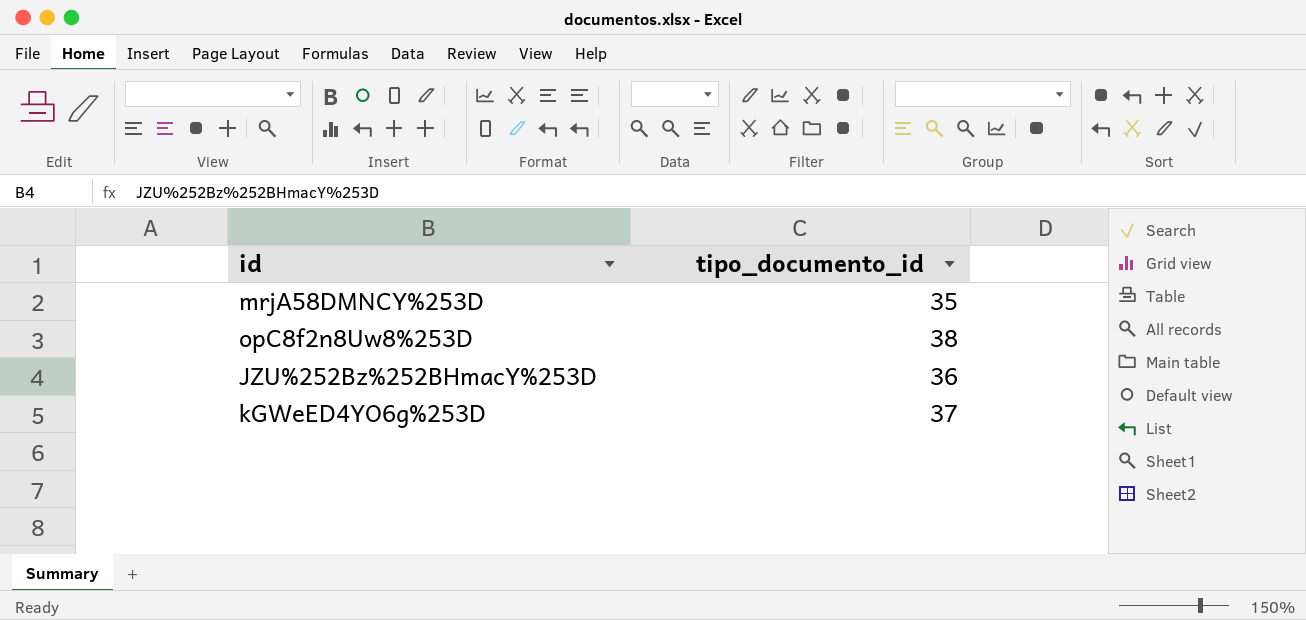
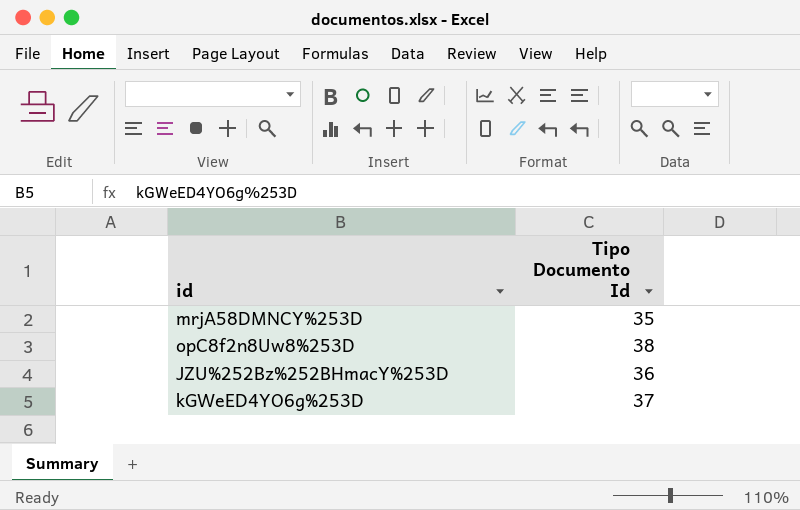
column name: tipo_documento_id -> Tipo Documento Id

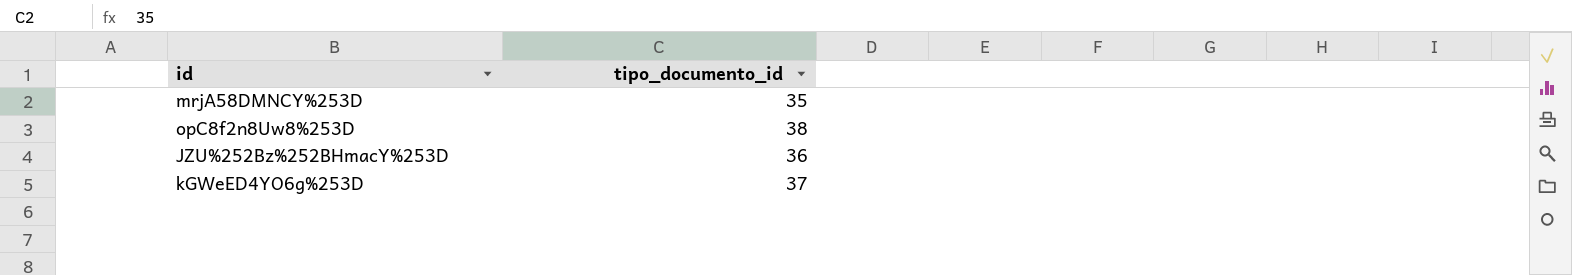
column name: Tipo Documento Id -> tipo_documento_id

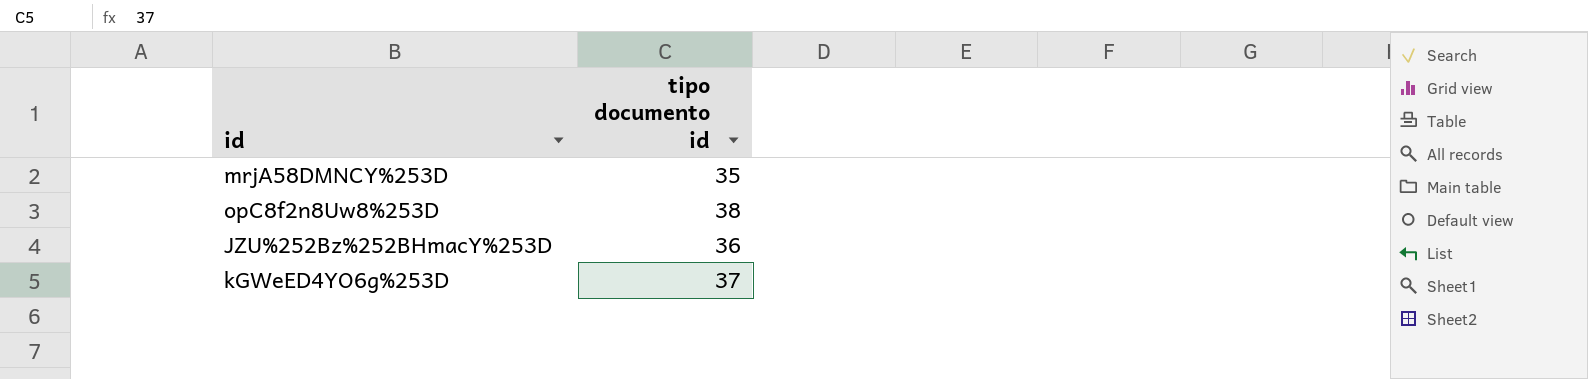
column name: tipo_documento_id -> tipo documento id

